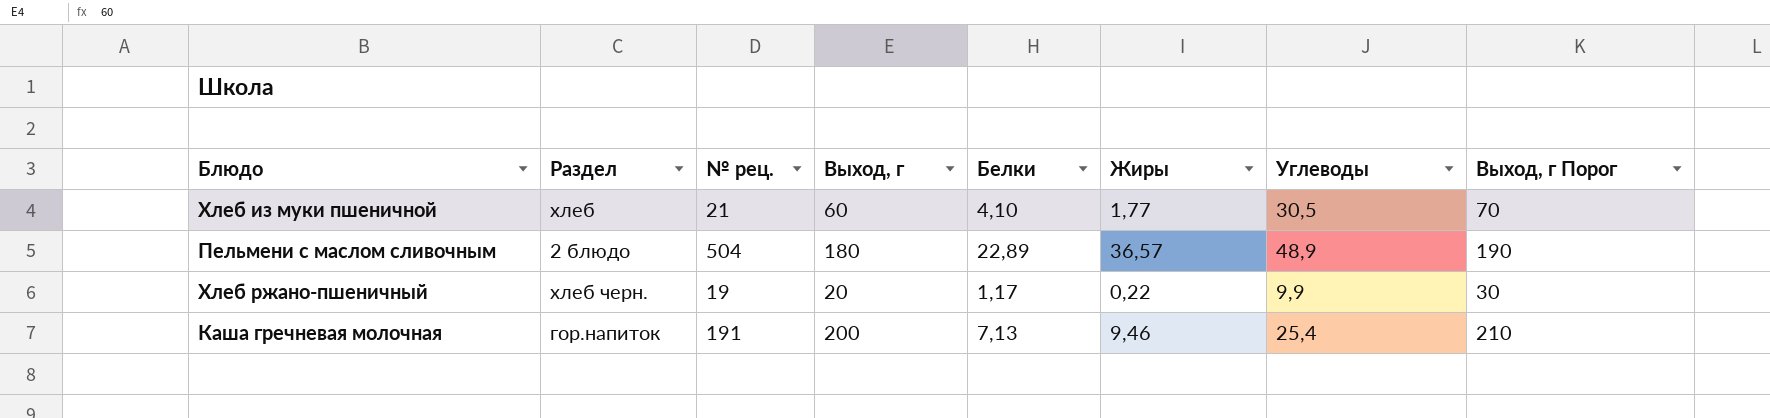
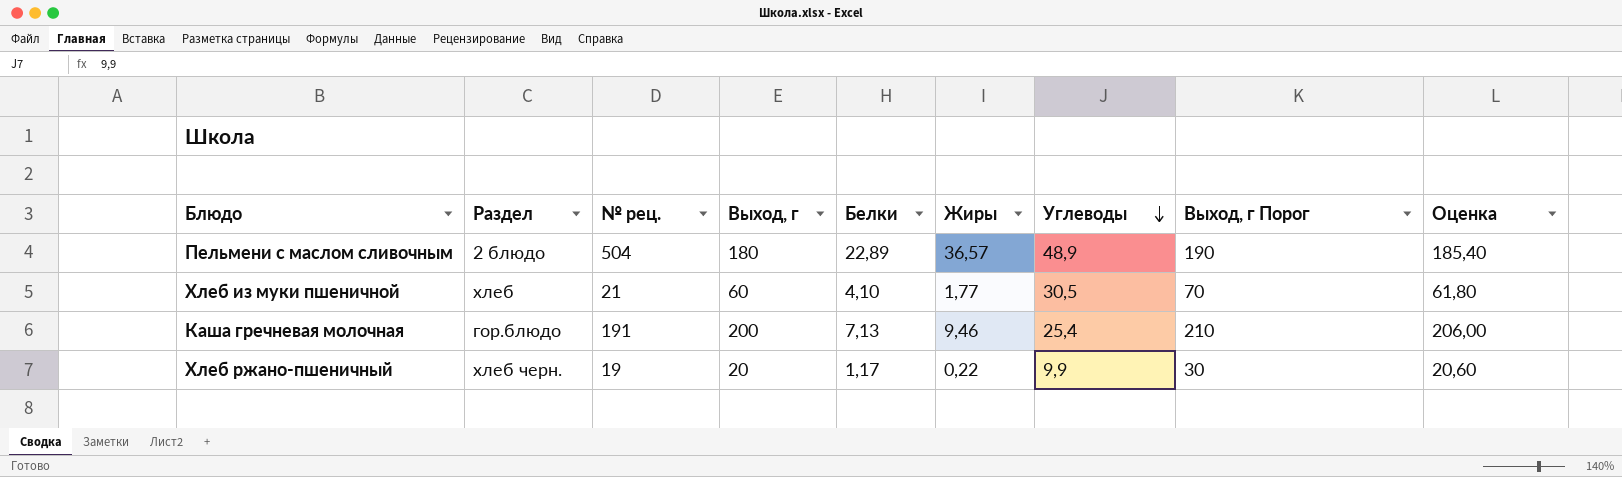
row order: none -> Углеводы descending
column Оценка | formula: none -> [Выход, г] * 1,03
Каша гречневая молочная | Раздел: гор.напиток -> гор.блюдо

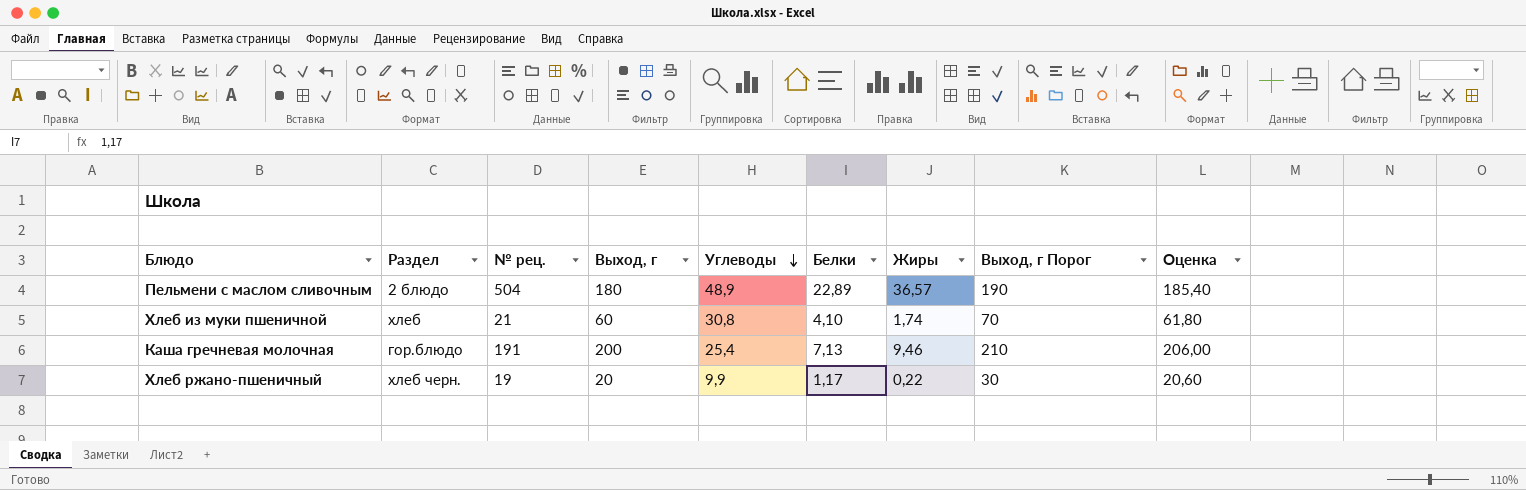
column Углеводы | position: 7 -> 5
Хлеб из муки пшеничной | Углеводы: 30,5 -> 30,8
Хлеб из муки пшеничной | Жиры: 1,77 -> 1,74

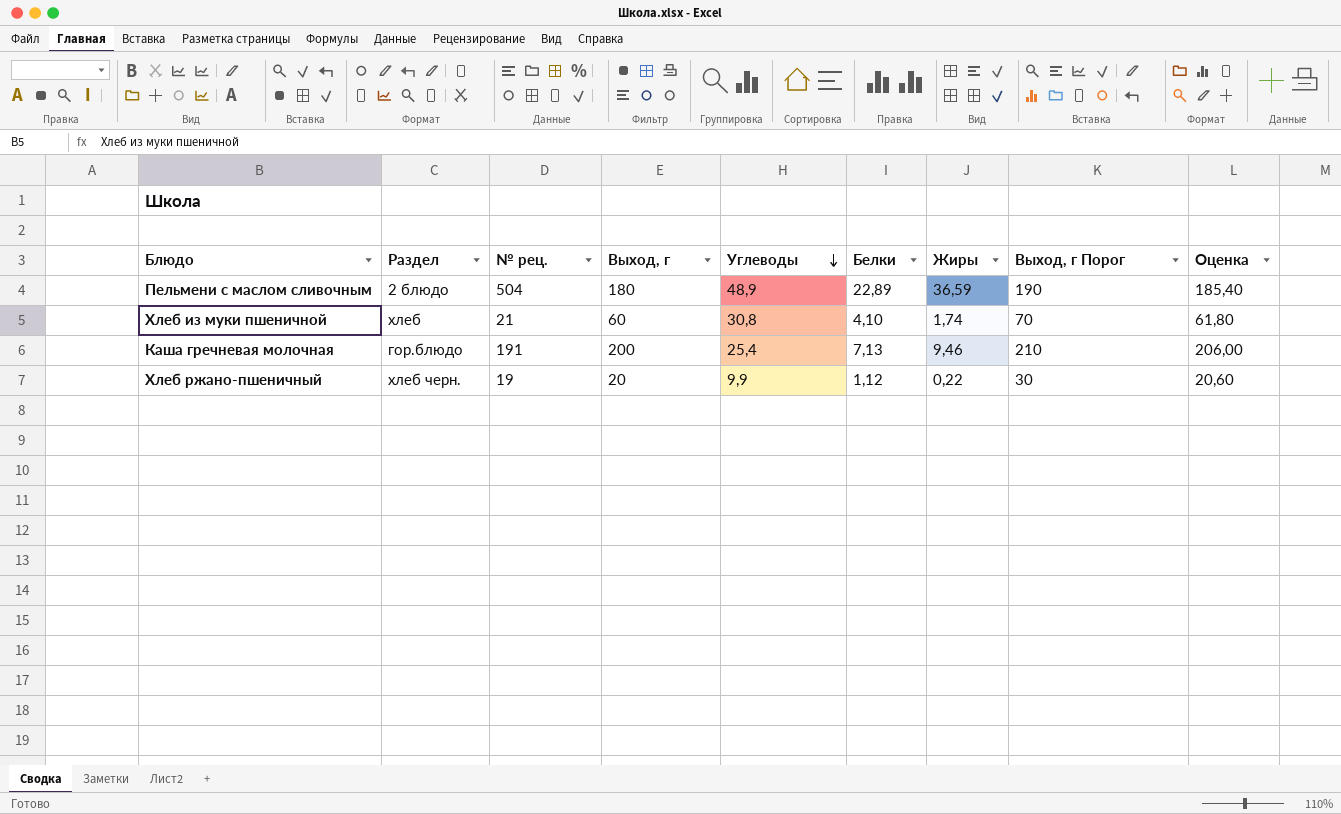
Пельмени с маслом сливочным | Жиры: 36,57 -> 36,59
Хлеб ржано-пшеничный | Белки: 1,17 -> 1,12

